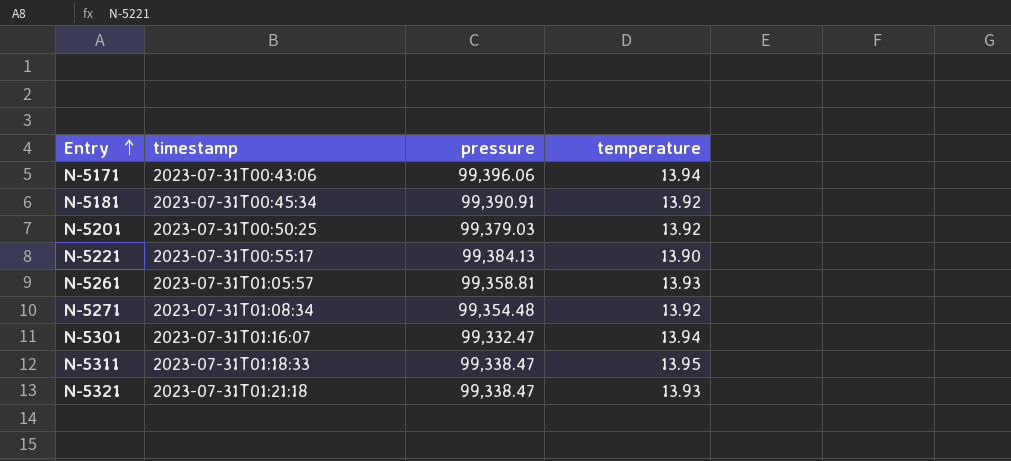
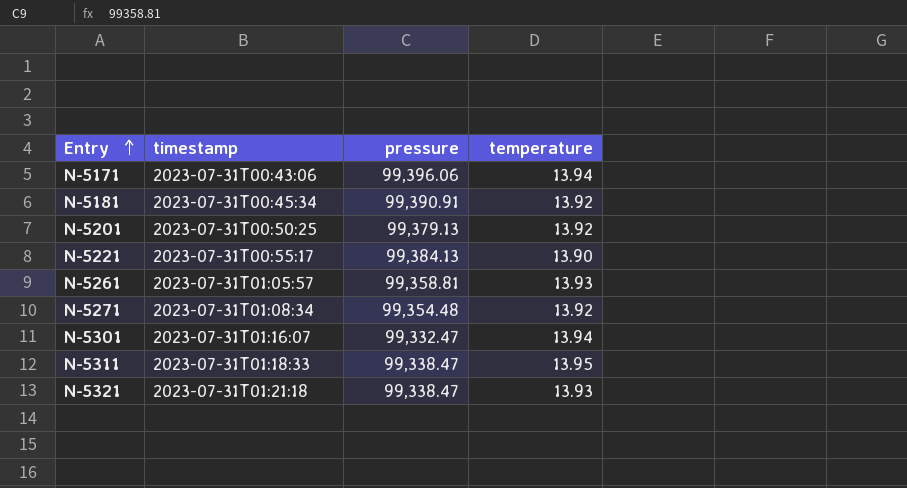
N-5201 | pressure: 99,379.03 -> 99,379.13

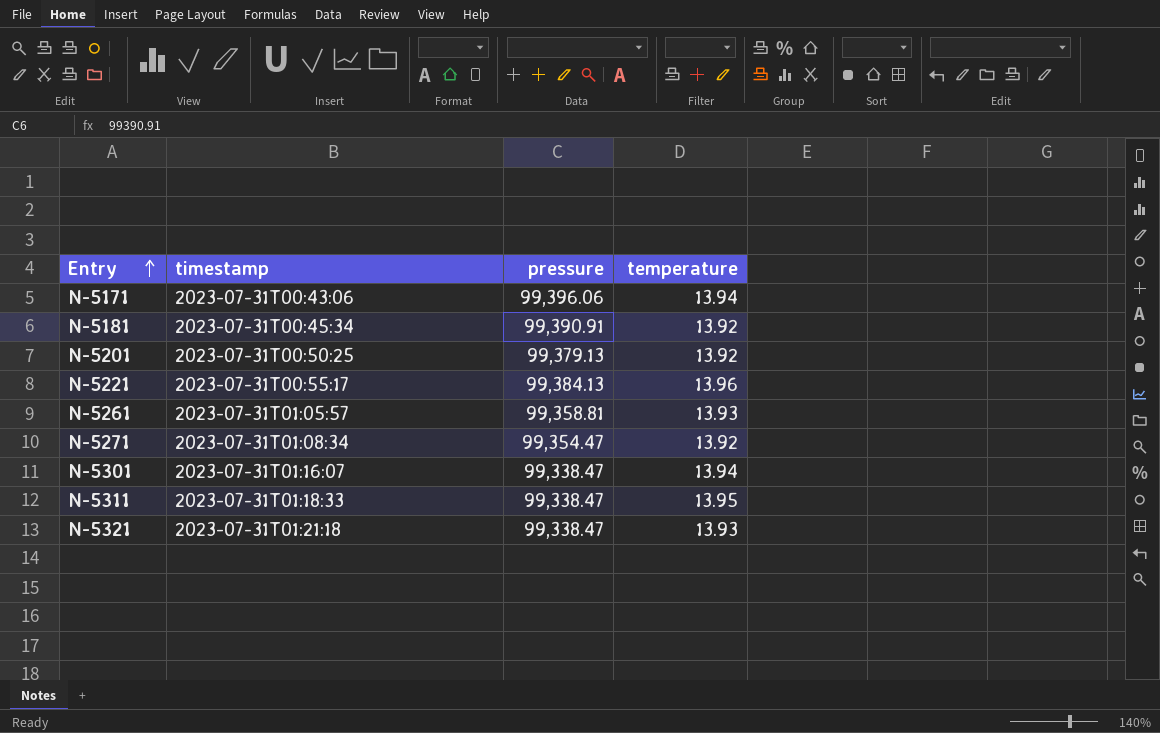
N-5221 | temperature: 13.90 -> 13.96
N-5271 | pressure: 99,354.48 -> 99,354.47
N-5301 | pressure: 99,332.47 -> 99,338.47

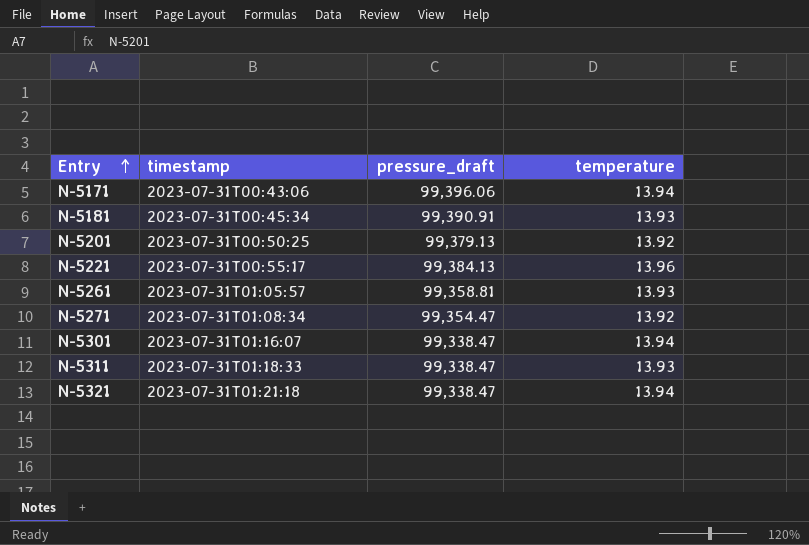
column name: pressure -> pressure_draft
N-5181 | temperature: 13.92 -> 13.93
N-5311 | temperature: 13.95 -> 13.93
N-5321 | temperature: 13.93 -> 13.94

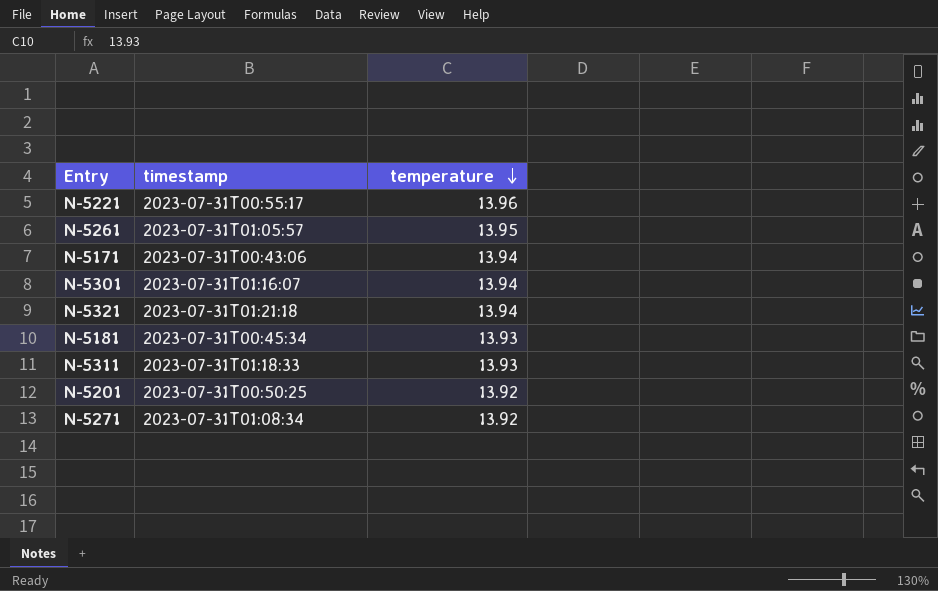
row order: Entry ascending -> temperature descending
column pressure_draft | position: 3 -> none
N-5261 | temperature: 13.93 -> 13.95

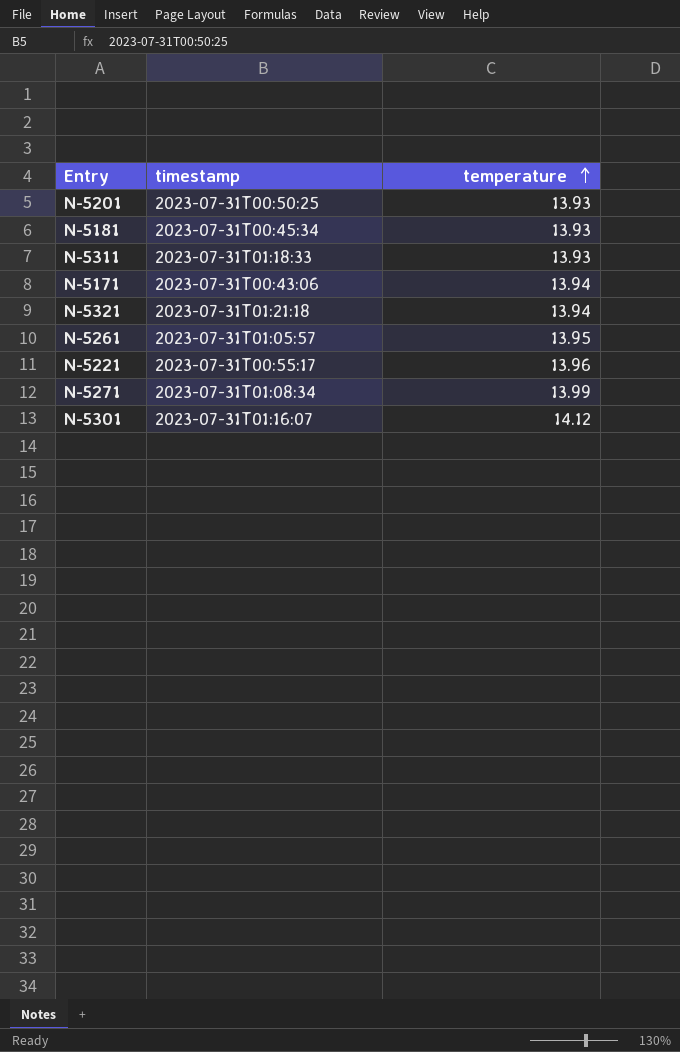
row order: temperature descending -> temperature ascending
N-5201 | temperature: 13.92 -> 13.93
N-5271 | temperature: 13.92 -> 13.99
N-5301 | temperature: 13.94 -> 14.12

